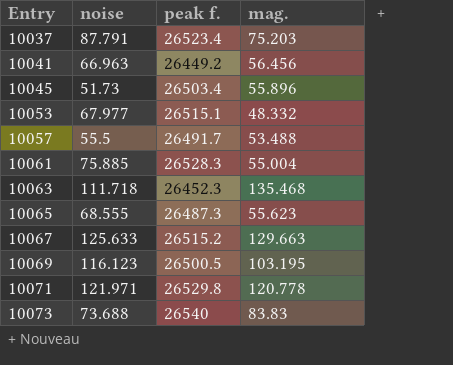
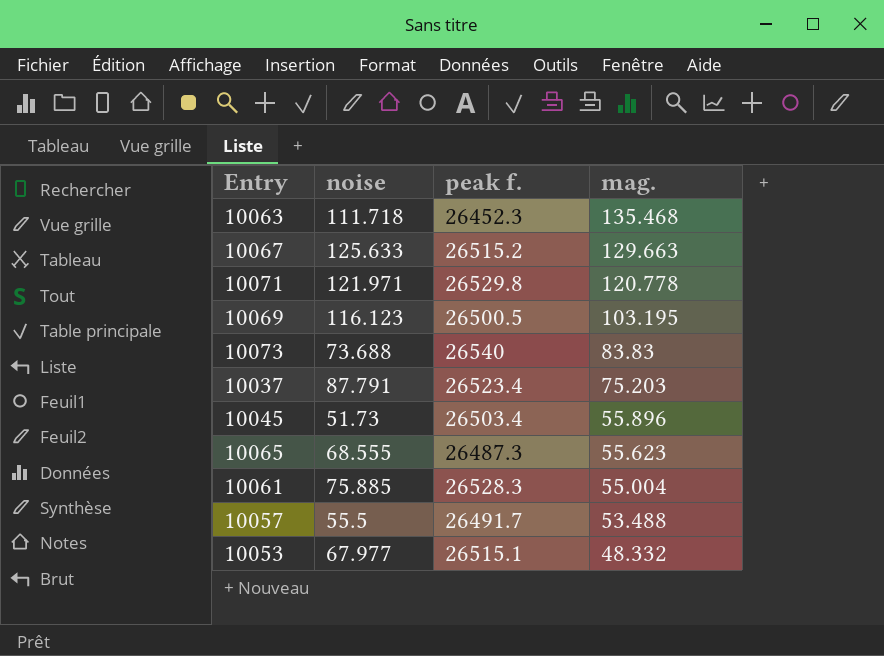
row order: Entry ascending -> mag. descending
row 10041: 66.963 | 26449.2 | 56.456 -> none

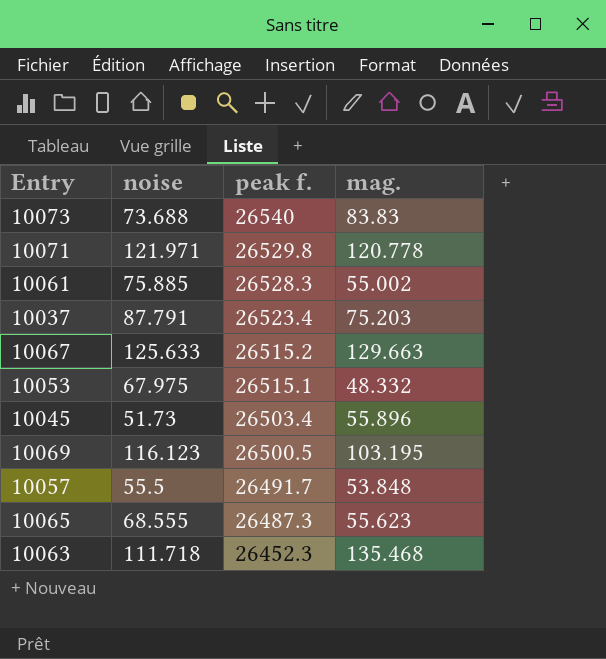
row order: mag. descending -> peak f. descending
10061 | mag.: 55.004 -> 55.002
10053 | noise: 67.977 -> 67.975
10057 | mag.: 53.488 -> 53.848

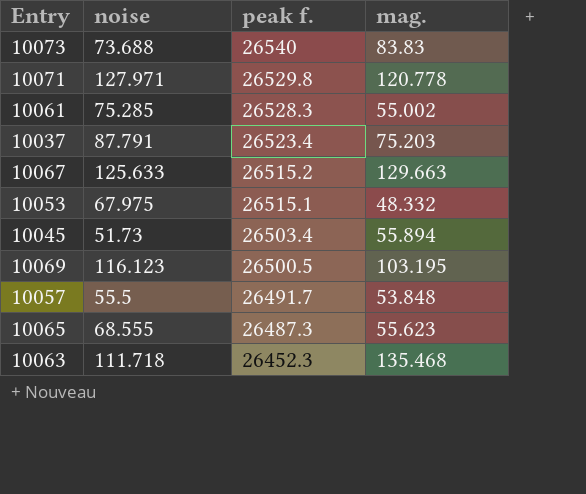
10071 | noise: 121.971 -> 127.971
10061 | noise: 75.885 -> 75.285
10045 | mag.: 55.896 -> 55.894

